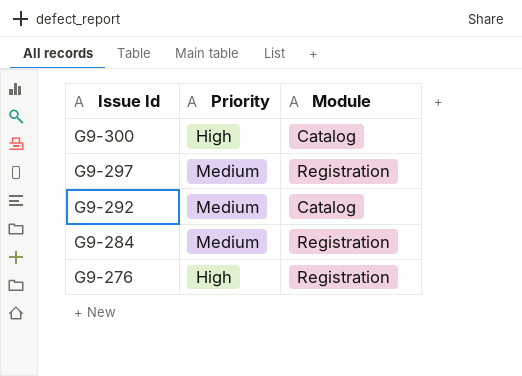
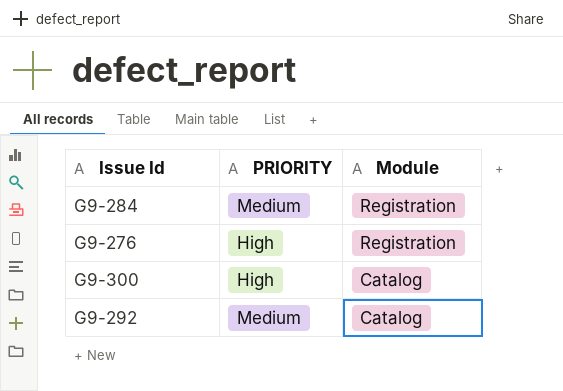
row order: Issue Id descending -> Module descending
column name: Priority -> PRIORITY
row G9-297: Medium | Registration -> none

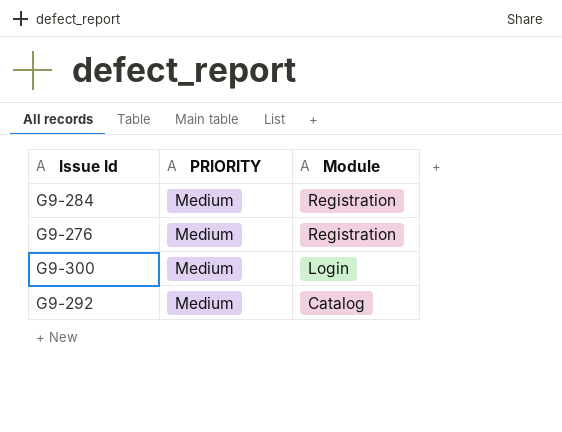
G9-276 | PRIORITY: High -> Medium
G9-300 | PRIORITY: High -> Medium
G9-300 | Module: Catalog -> Login

